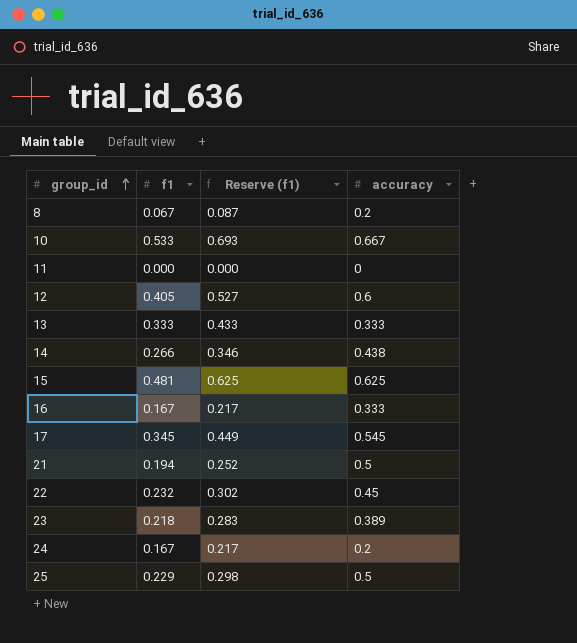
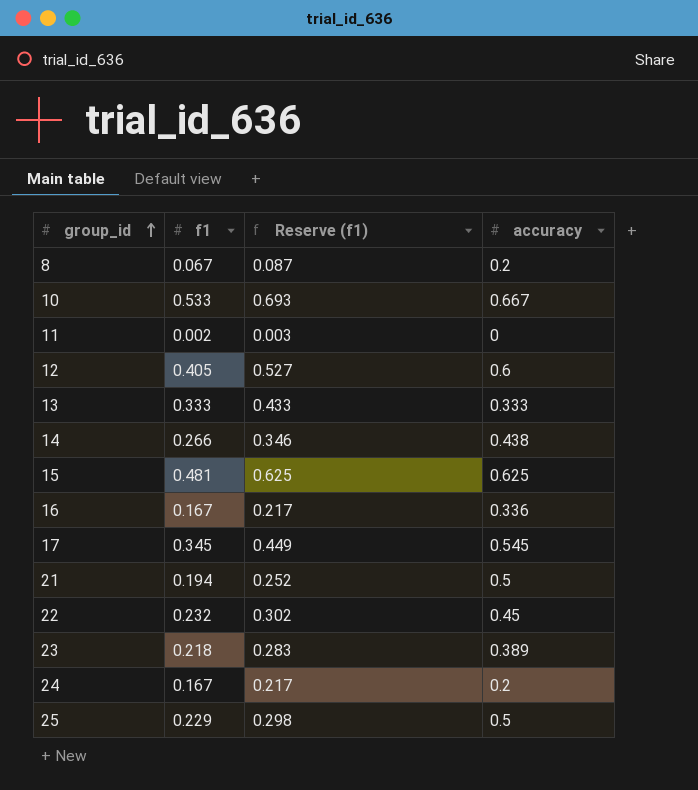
11 | f1: 0.000 -> 0.002
11 | Reserve (f1): 0.000 -> 0.003
16 | accuracy: 0.333 -> 0.336

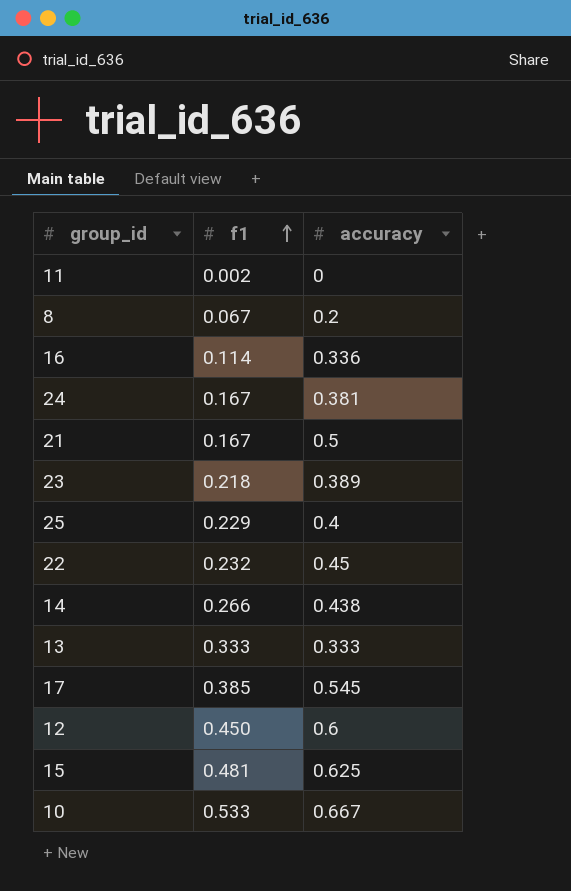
row order: group_id ascending -> f1 ascending
column Reserve (f1) | formula: [f1] * 1.3 -> none
16 | f1: 0.167 -> 0.114
24 | accuracy: 0.2 -> 0.381
21 | f1: 0.194 -> 0.167
25 | accuracy: 0.5 -> 0.4
17 | f1: 0.345 -> 0.385
12 | f1: 0.405 -> 0.450

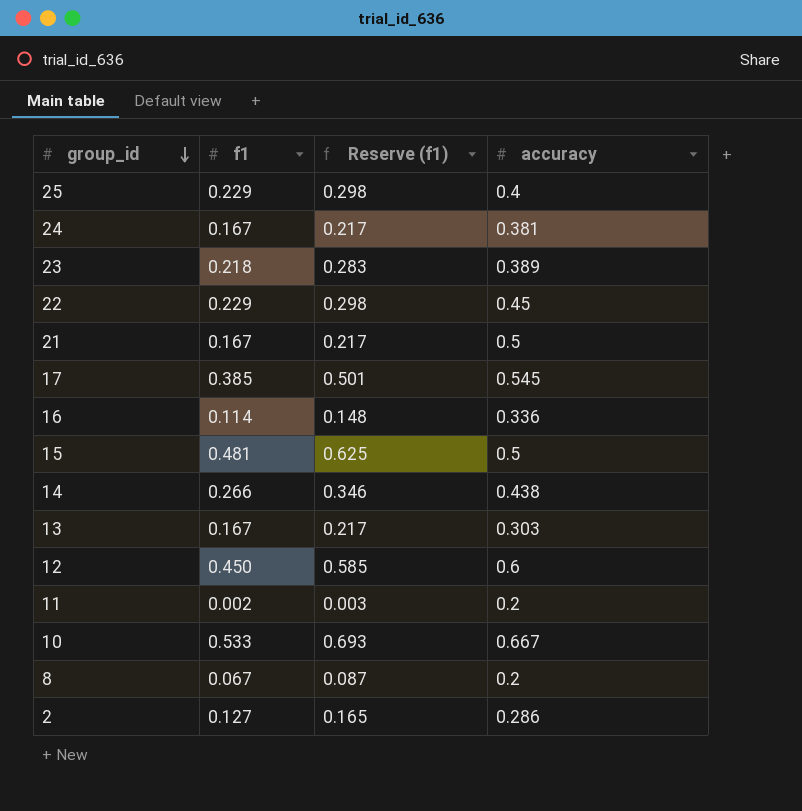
row order: f1 ascending -> group_id descending
column Reserve (f1) | formula: none -> [f1] * 1.3
22 | f1: 0.232 -> 0.229
15 | accuracy: 0.625 -> 0.5
13 | f1: 0.333 -> 0.167
13 | accuracy: 0.333 -> 0.303
11 | accuracy: 0 -> 0.2
row 2: none -> 0.127 | 0.165 | 0.286

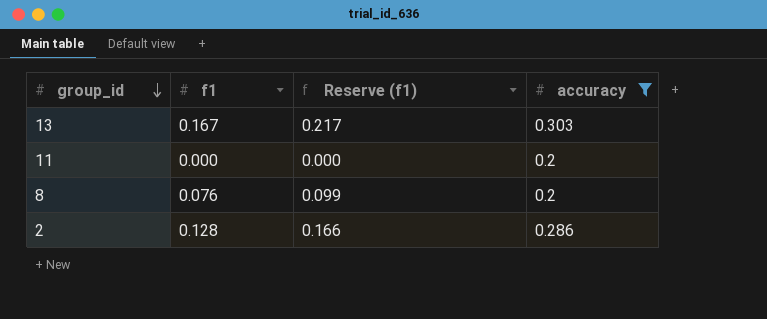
filter: none -> accuracy <= 0.303
11 | f1: 0.002 -> 0.000
11 | Reserve (f1): 0.003 -> 0.000
8 | f1: 0.067 -> 0.076
8 | Reserve (f1): 0.087 -> 0.099
2 | f1: 0.127 -> 0.128
2 | Reserve (f1): 0.165 -> 0.166

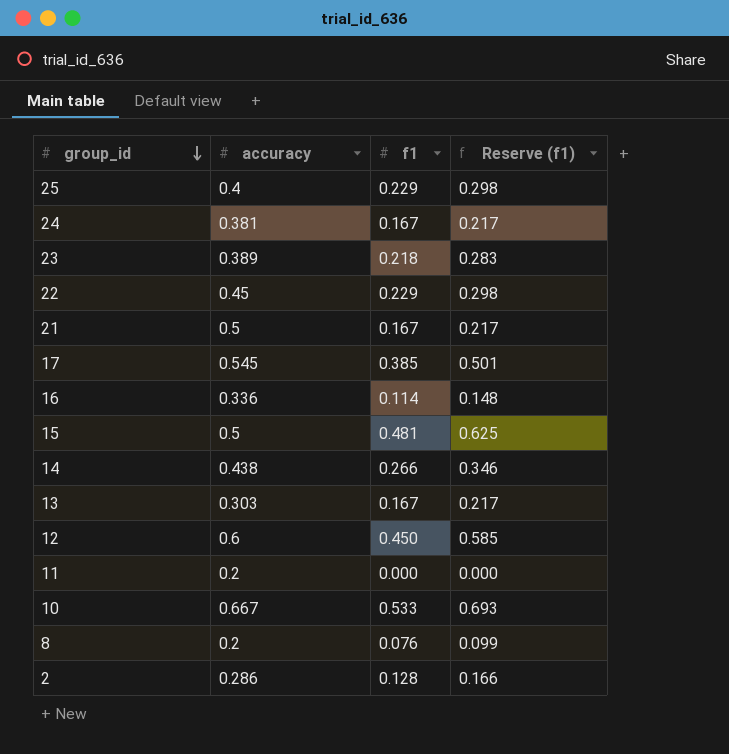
filter: accuracy <= 0.303 -> none
column accuracy | position: 4 -> 2

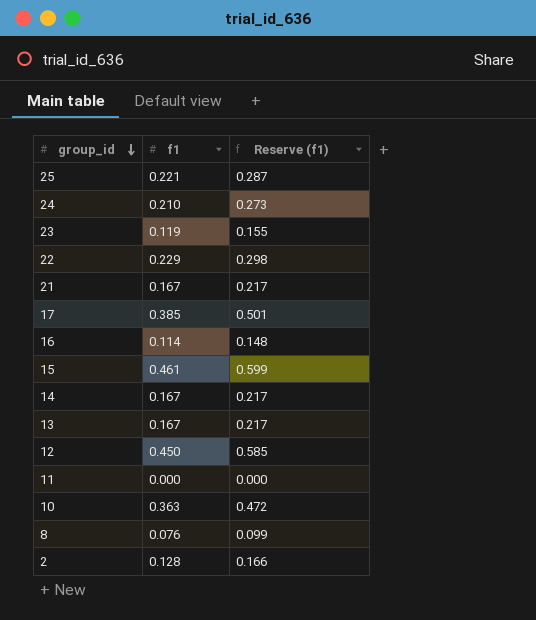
column accuracy | position: 2 -> none
25 | f1: 0.229 -> 0.221
25 | Reserve (f1): 0.298 -> 0.287
24 | f1: 0.167 -> 0.210
24 | Reserve (f1): 0.217 -> 0.273
23 | f1: 0.218 -> 0.119
23 | Reserve (f1): 0.283 -> 0.155
15 | f1: 0.481 -> 0.461
15 | Reserve (f1): 0.625 -> 0.599
14 | f1: 0.266 -> 0.167
14 | Reserve (f1): 0.346 -> 0.217
10 | f1: 0.533 -> 0.363
10 | Reserve (f1): 0.693 -> 0.472

